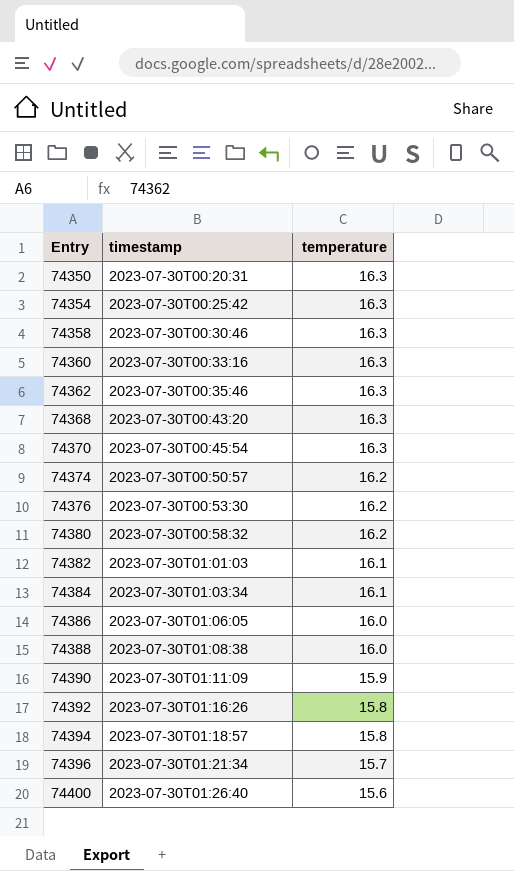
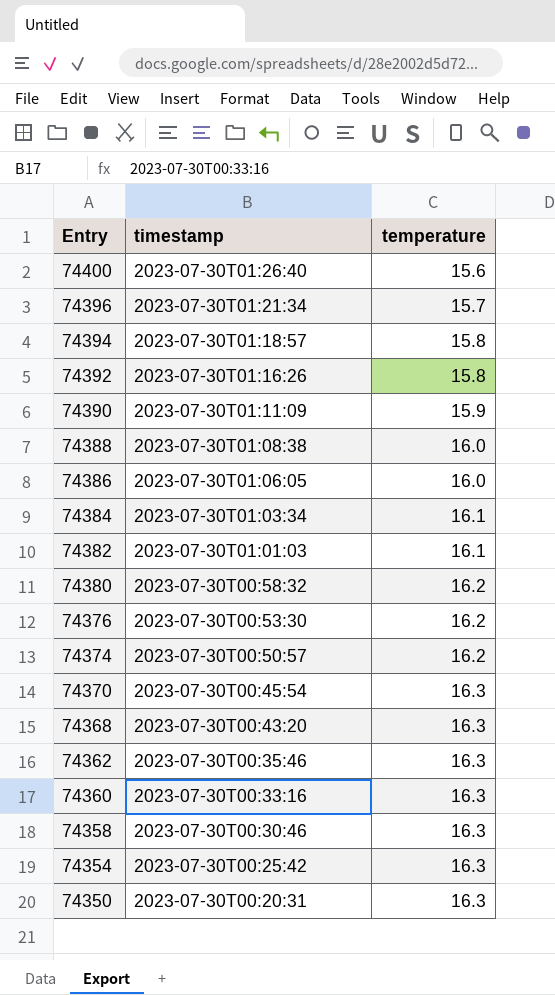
row order: Entry ascending -> Entry descending

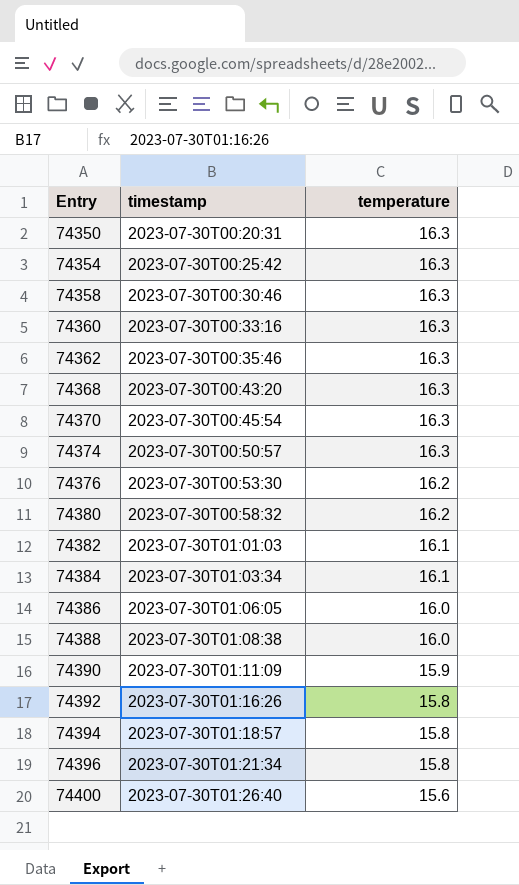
row order: Entry descending -> Entry ascending
74374 | temperature: 16.2 -> 16.3
74396 | temperature: 15.7 -> 15.8

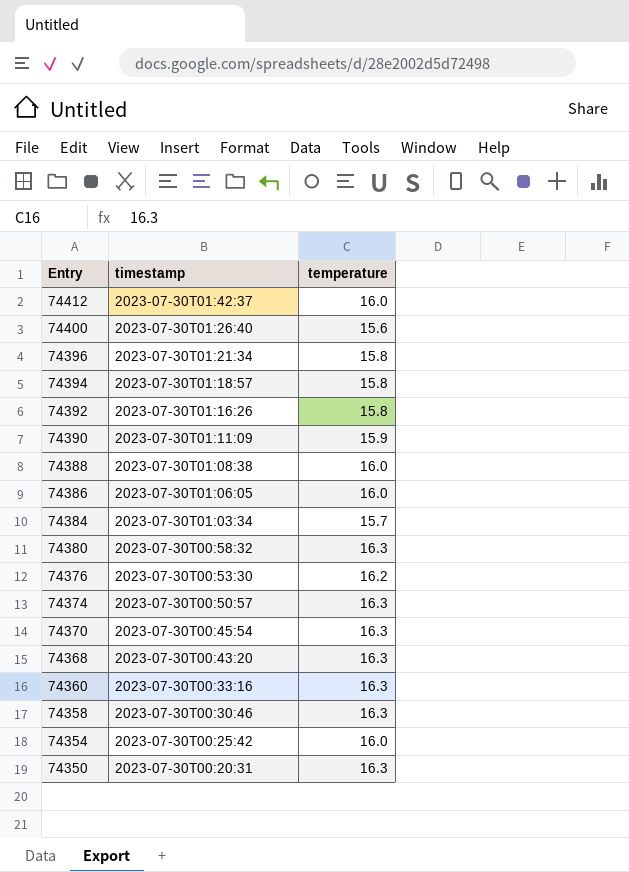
row order: Entry ascending -> Entry descending
row 74362: 2023-07-30T00:35:46 | 16.3 -> none
row 74382: 2023-07-30T01:01:03 | 16.1 -> none
row 74412: none -> 2023-07-30T01:42:37 | 16.0
74384 | temperature: 16.1 -> 15.7
74380 | temperature: 16.2 -> 16.3
74354 | temperature: 16.3 -> 16.0

